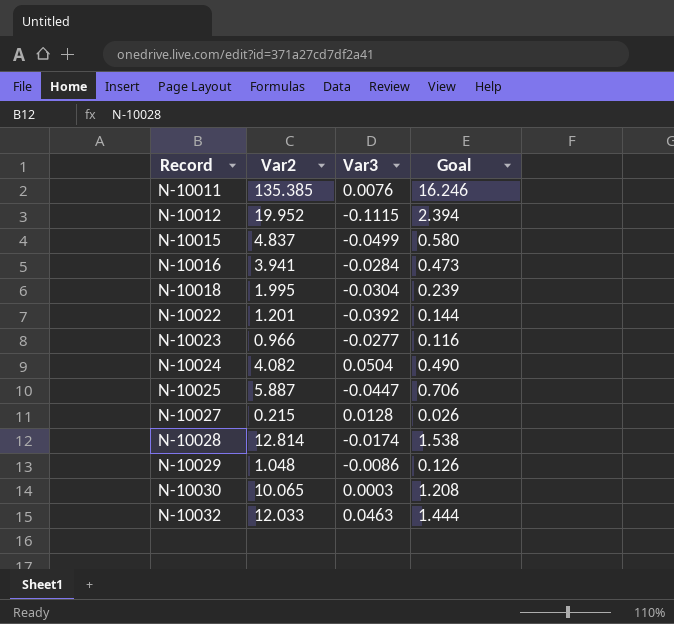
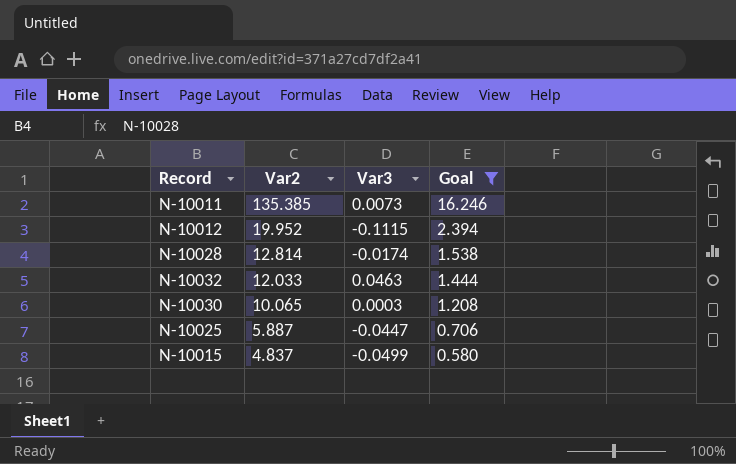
filter: none -> Goal >= 0.580
row order: Record ascending -> Var2 descending
N-10011 | Var3: 0.0076 -> 0.0073

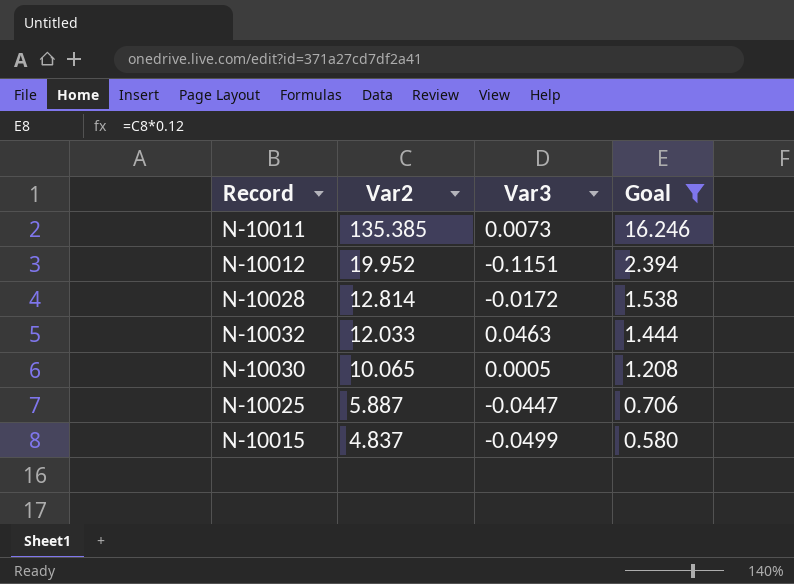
N-10012 | Var3: -0.1115 -> -0.1151
N-10028 | Var3: -0.0174 -> -0.0172
N-10030 | Var3: 0.0003 -> 0.0005

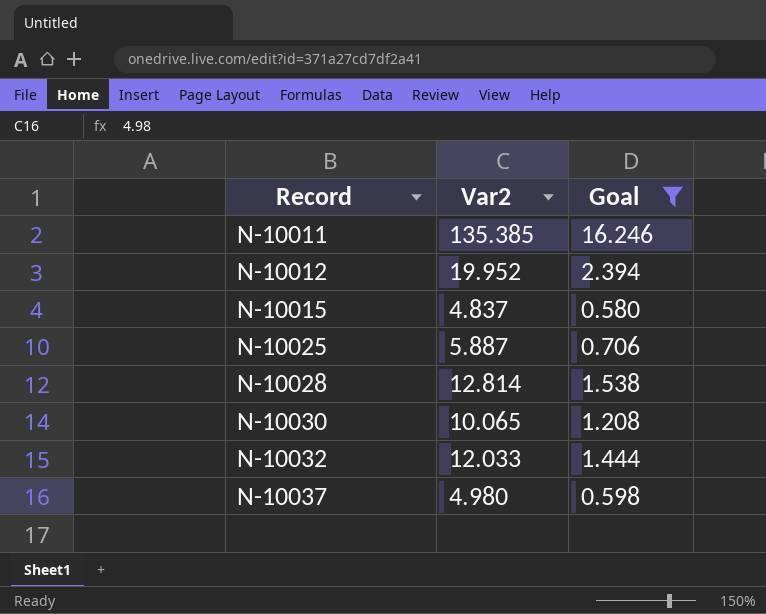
row order: Var2 descending -> Record ascending
column Var3 | position: 3 -> none
row N-10037: none -> 4.980 | 0.598

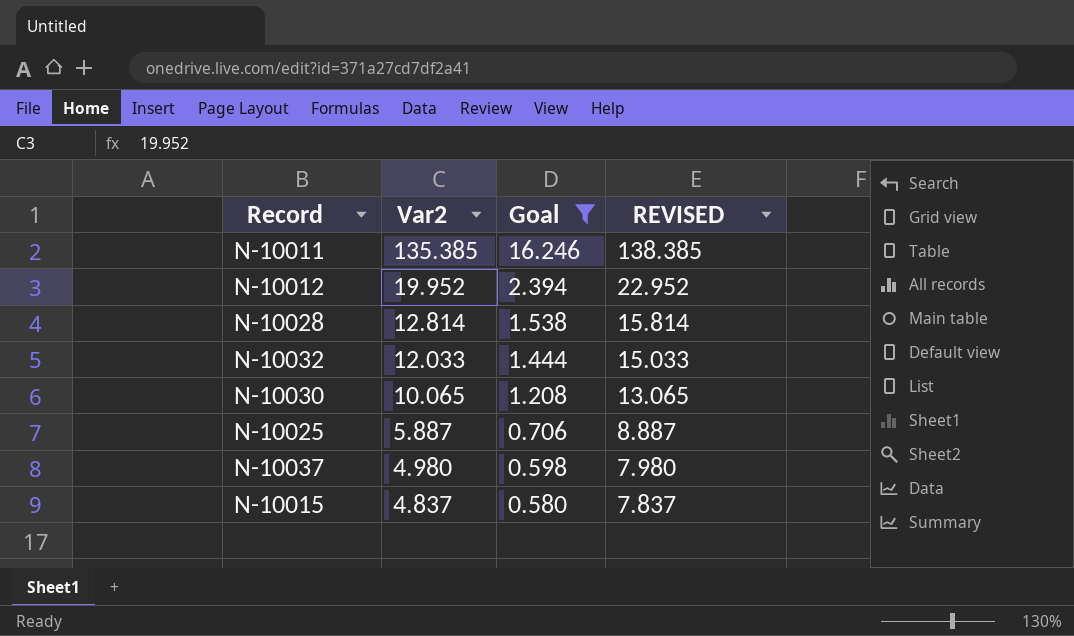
row order: Record ascending -> Var2 descending
column REVISED | formula: none -> [Var2] + 3

